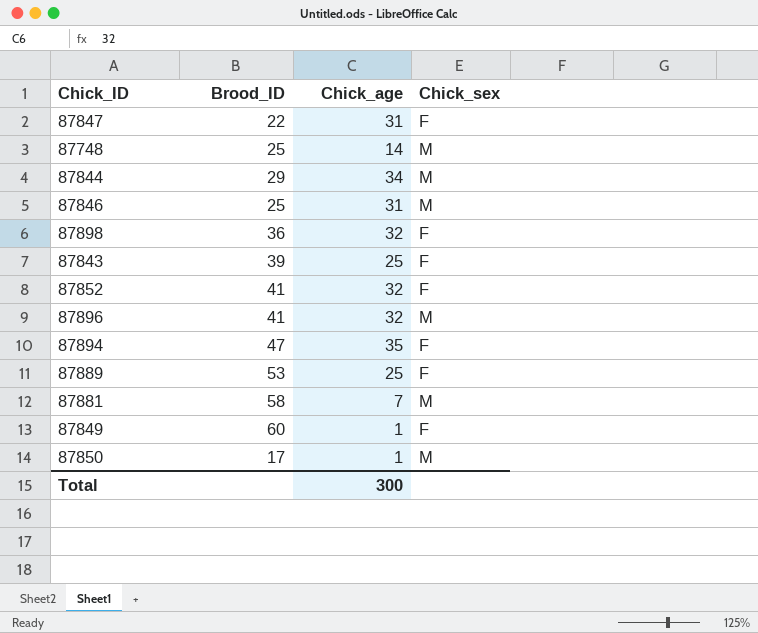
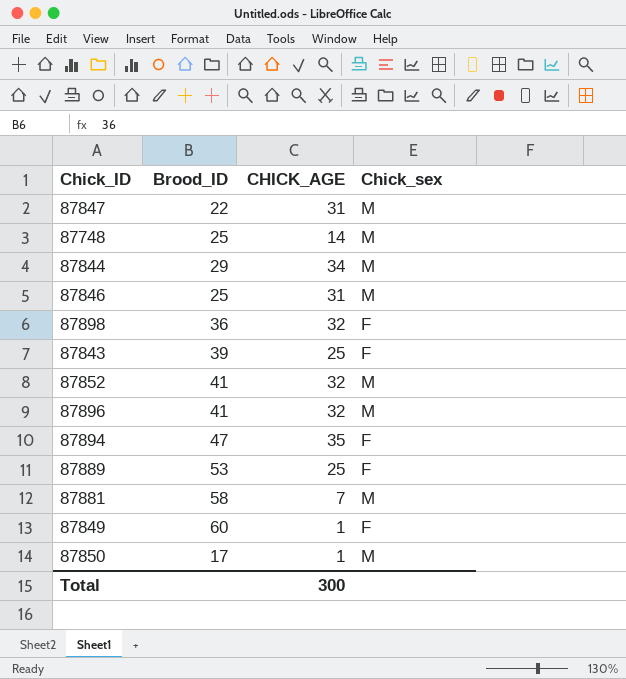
column name: Chick_age -> CHICK_AGE
87847 | Chick_sex: F -> M
87852 | Chick_sex: F -> M

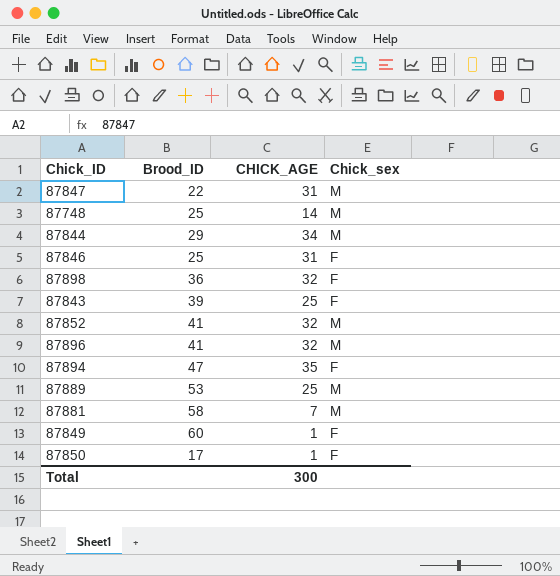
87846 | Chick_sex: M -> F
87889 | Chick_sex: F -> M
87850 | Chick_sex: M -> F

